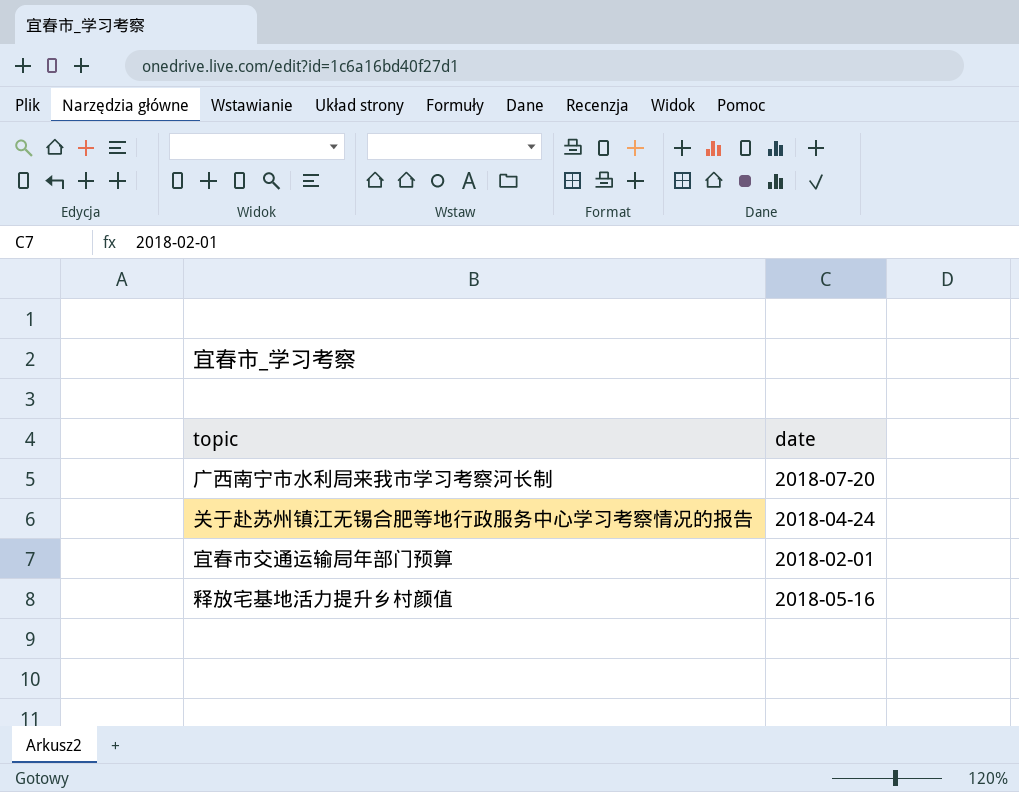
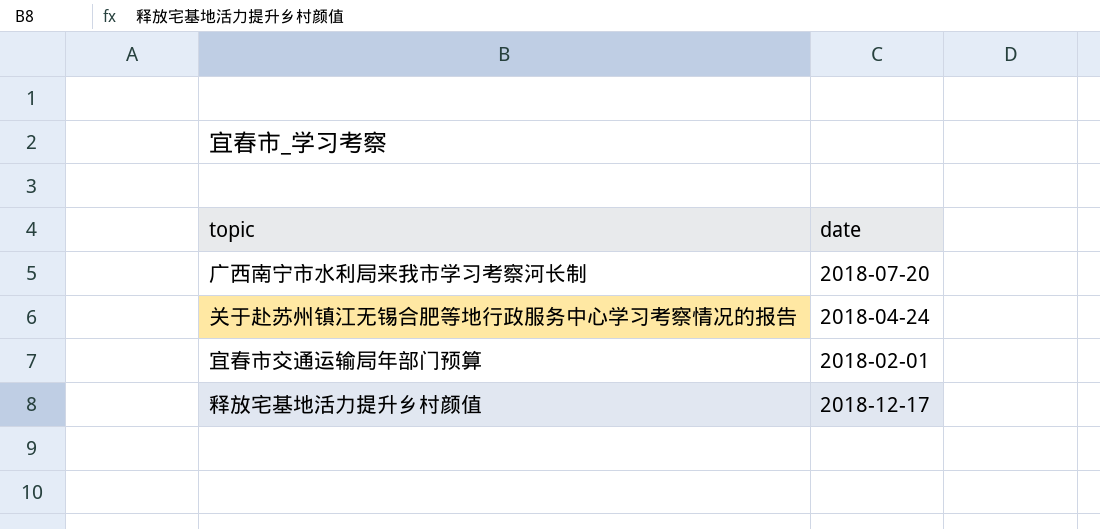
释放宅基地活力提升乡村颜值 | date: 2018-05-16 -> 2018-12-17

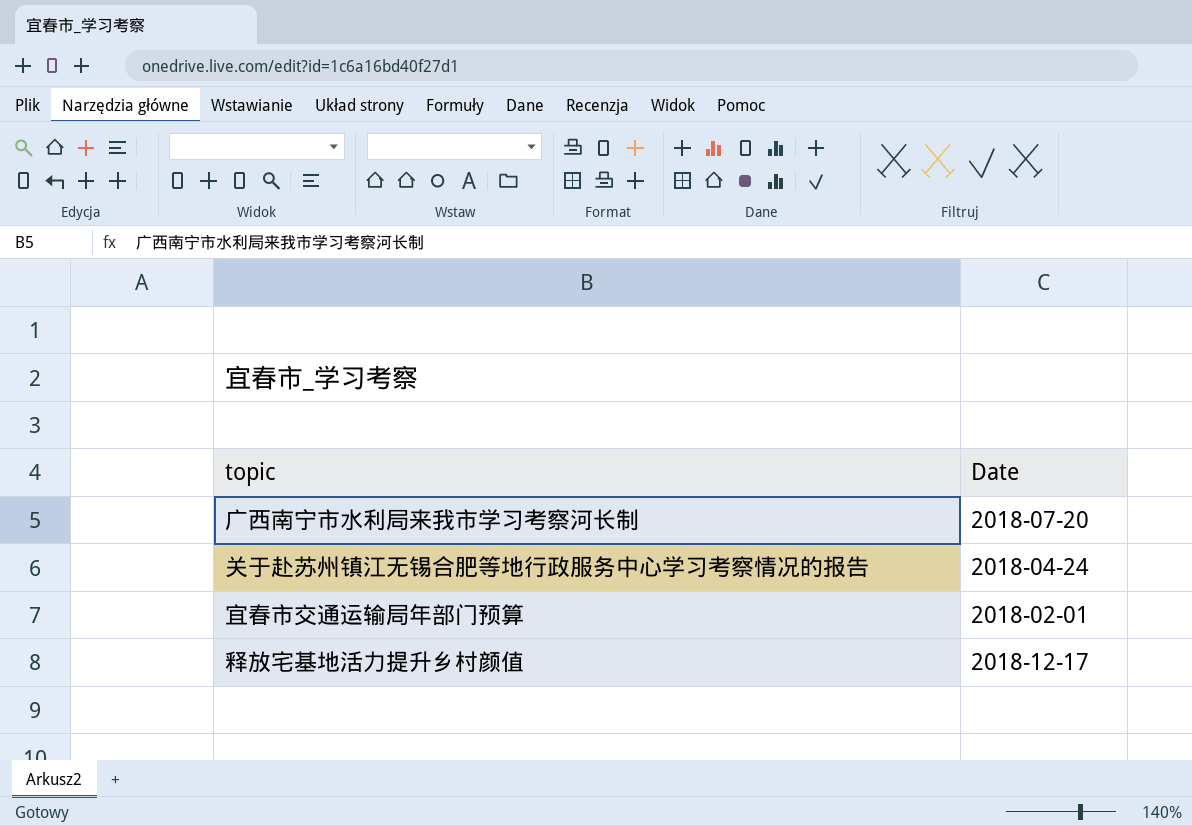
column name: date -> Date

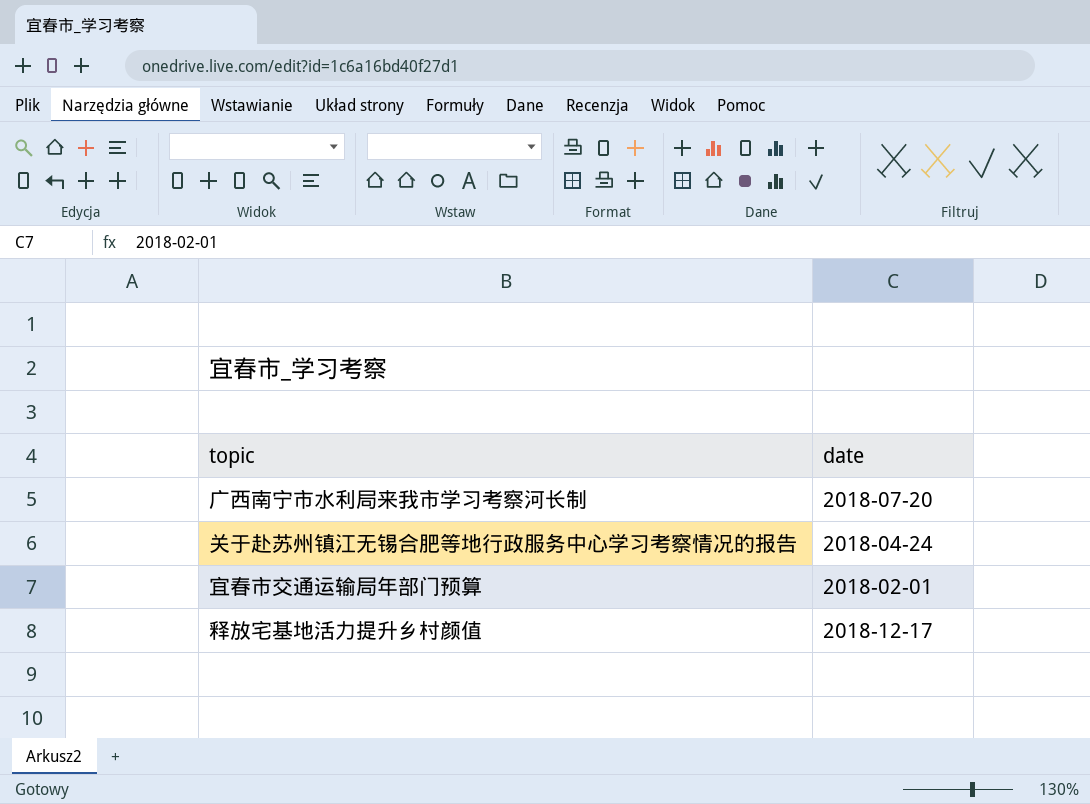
column name: Date -> date

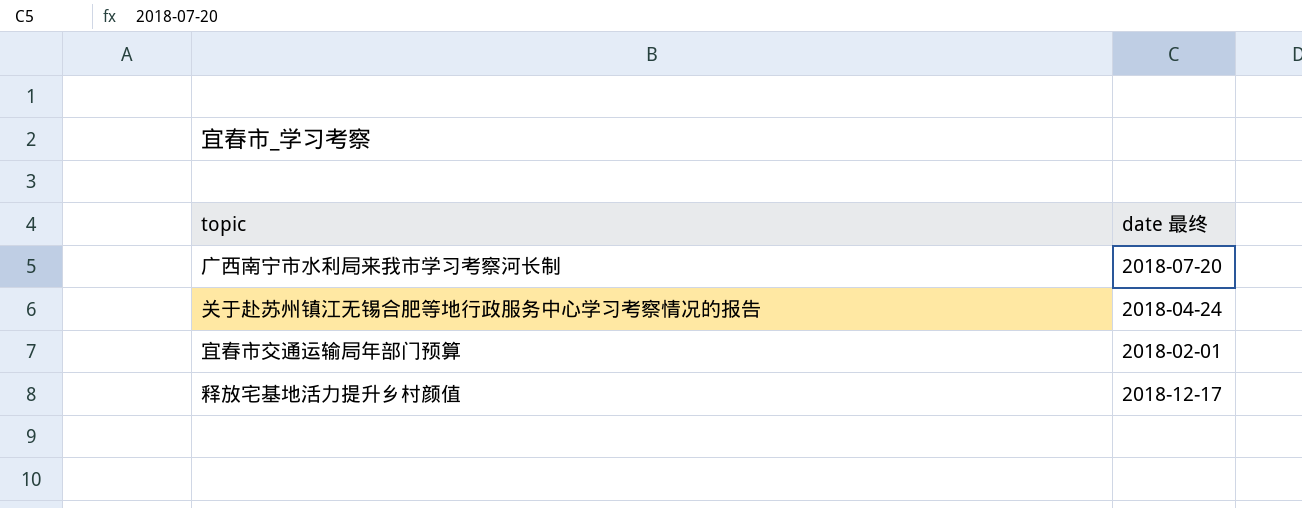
column name: date -> date 最终

